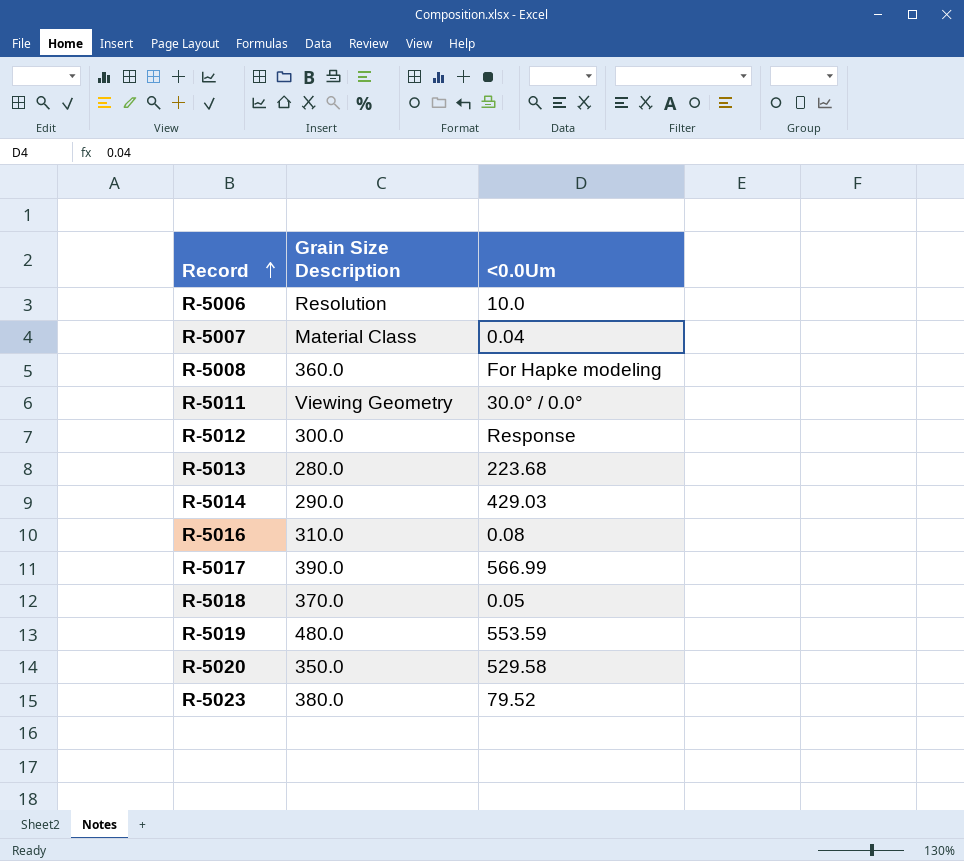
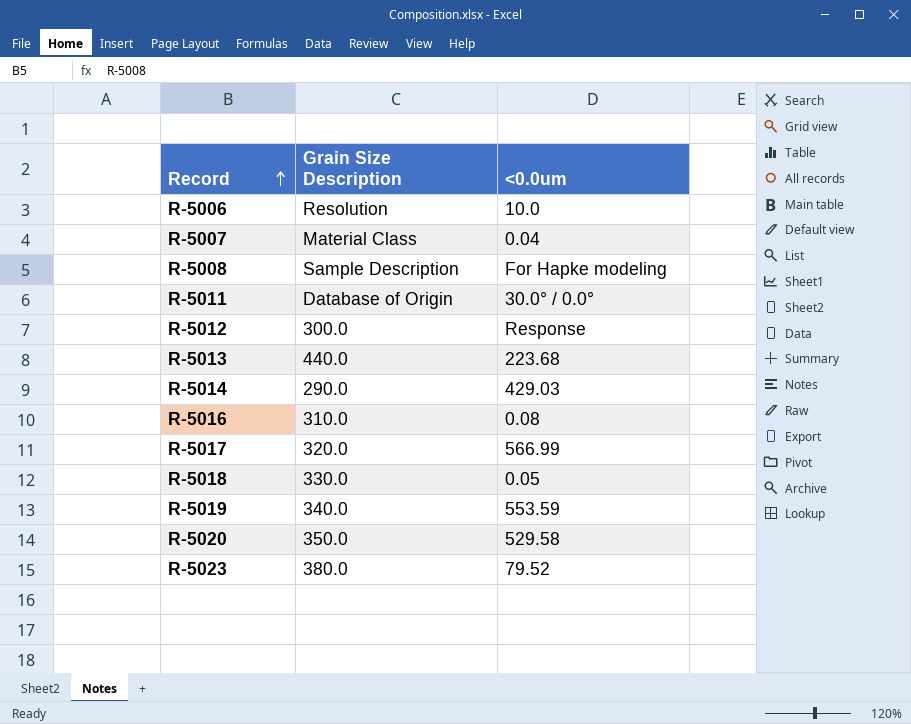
column name: <0.0Um -> <0.0um
R-5008 | Grain Size Description: 360.0 -> Sample Description
R-5011 | Grain Size Description: Viewing Geometry -> Database of Origin
R-5013 | Grain Size Description: 280.0 -> 440.0
R-5017 | Grain Size Description: 390.0 -> 320.0
R-5018 | Grain Size Description: 370.0 -> 330.0
R-5019 | Grain Size Description: 480.0 -> 340.0

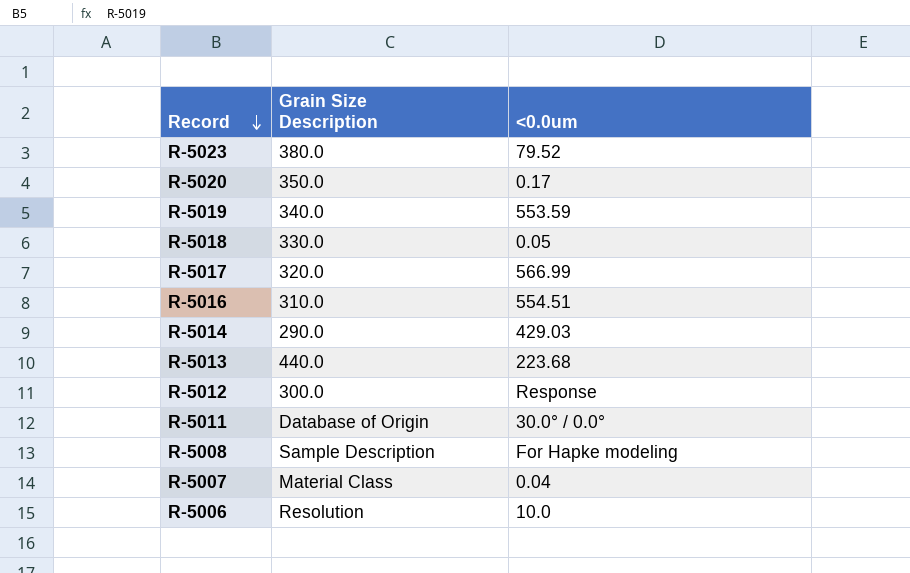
row order: Record ascending -> Record descending
R-5020 | <0.0um: 529.58 -> 0.17
R-5016 | <0.0um: 0.08 -> 554.51

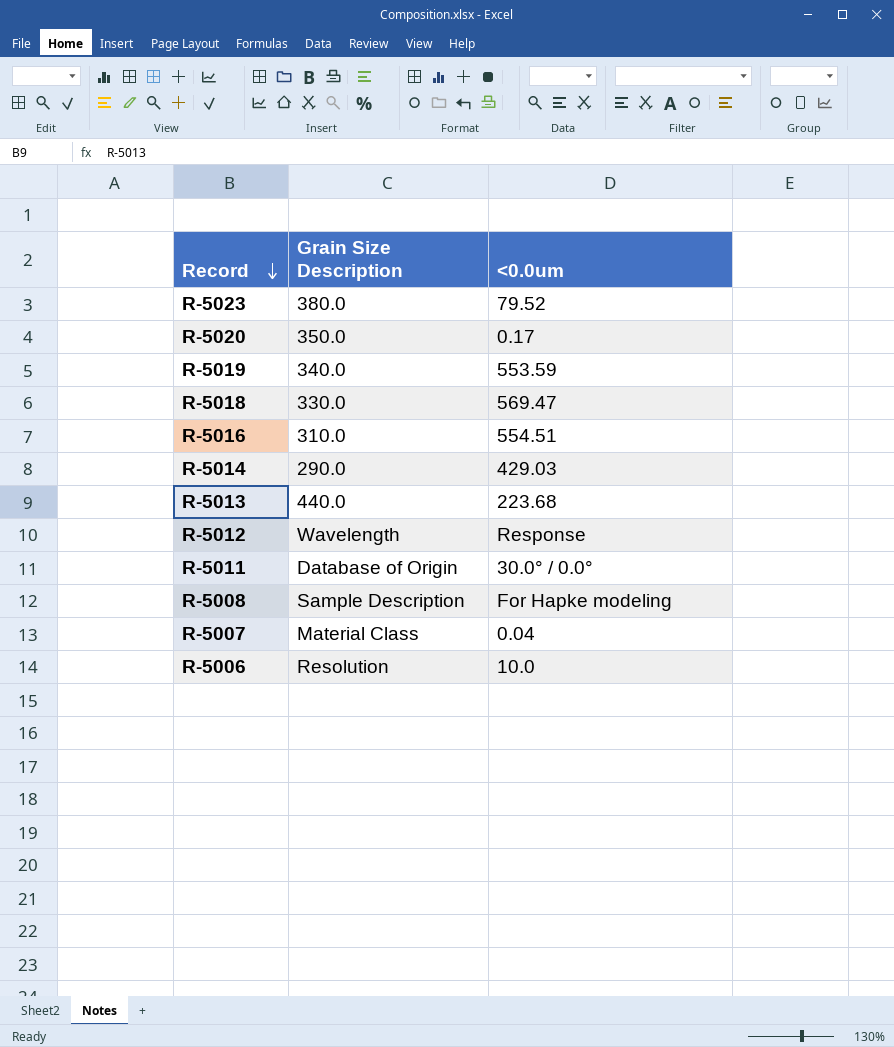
row R-5017: 320.0 | 566.99 -> none
R-5018 | <0.0um: 0.05 -> 569.47
R-5012 | Grain Size Description: 300.0 -> Wavelength

